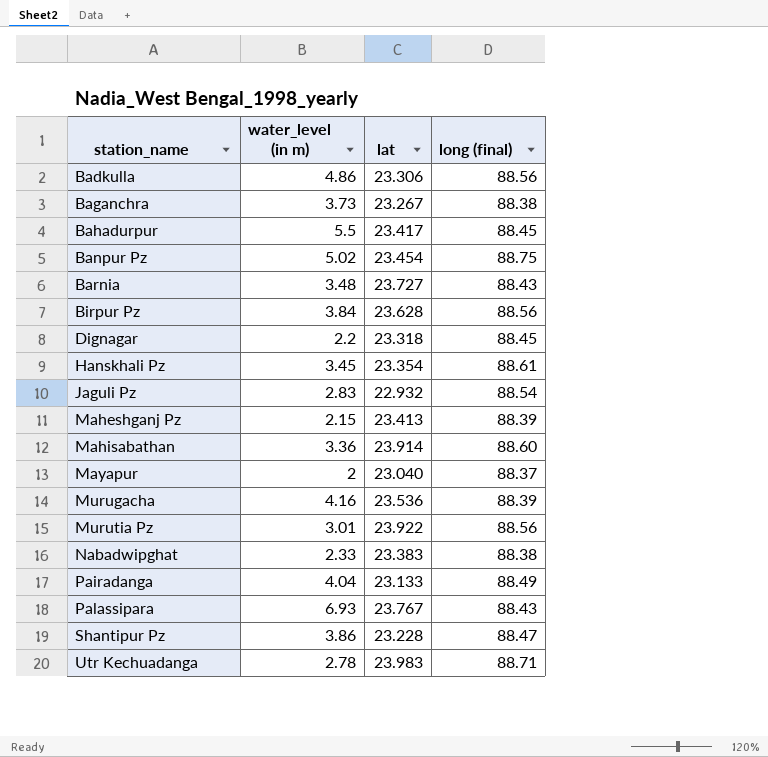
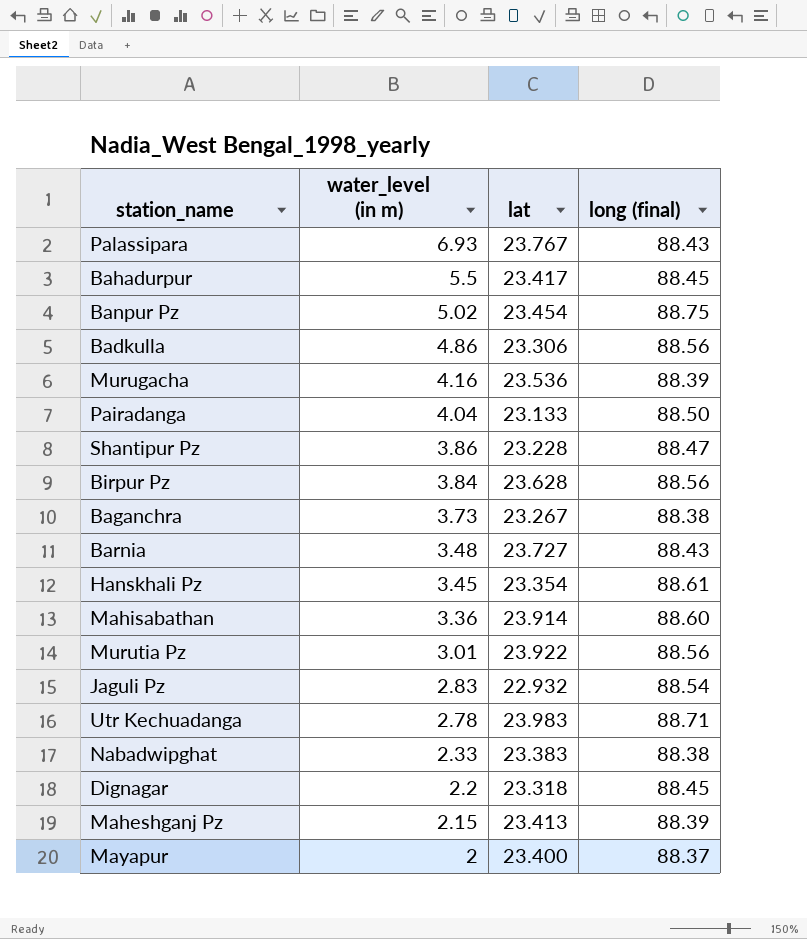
row order: station_name ascending -> water_level (in m) descending
Pairadanga | long (final): 88.49 -> 88.50
Mayapur | lat: 23.040 -> 23.400

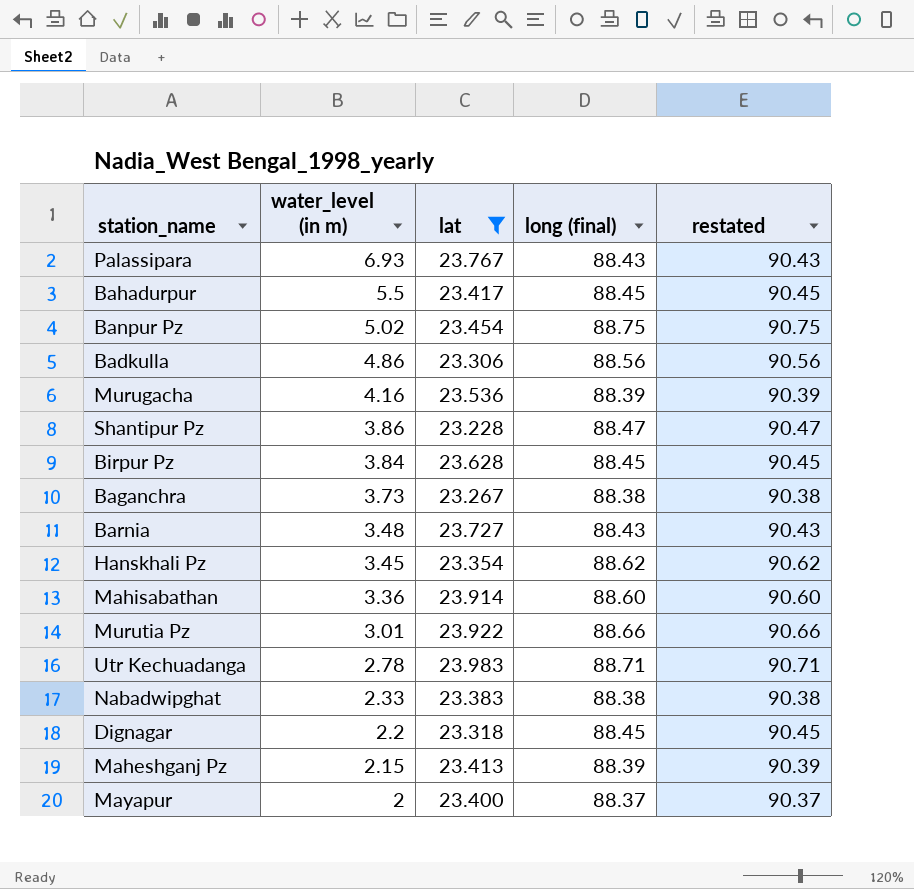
filter: none -> lat >= 23.228
column restated | formula: none -> [long (final)] + 2
Birpur Pz | long (final): 88.56 -> 88.45
Hanskhali Pz | long (final): 88.61 -> 88.62
Murutia Pz | long (final): 88.56 -> 88.66

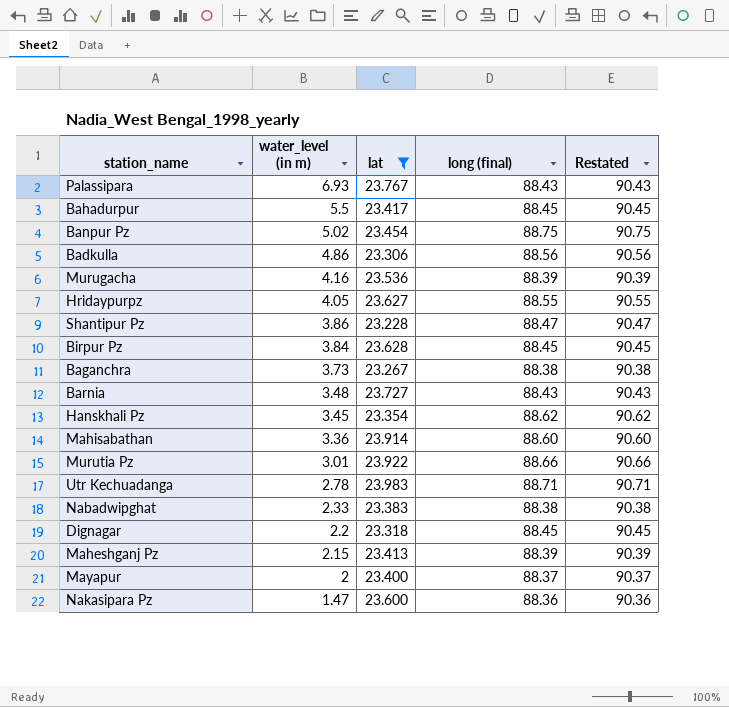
column name: restated -> Restated
row Hridaypurpz: none -> 4.05 | 23.627 | 88.55 | 90.55
row Nakasipara Pz: none -> 1.47 | 23.600 | 88.36 | 90.36

